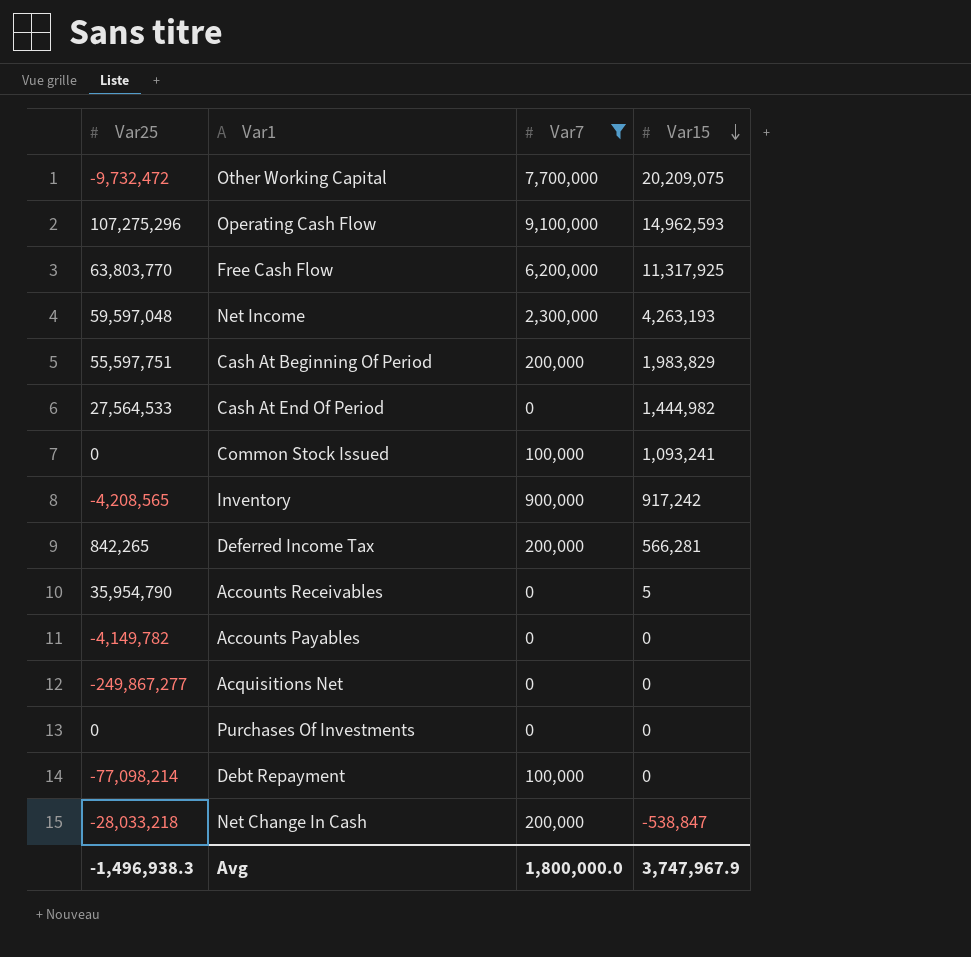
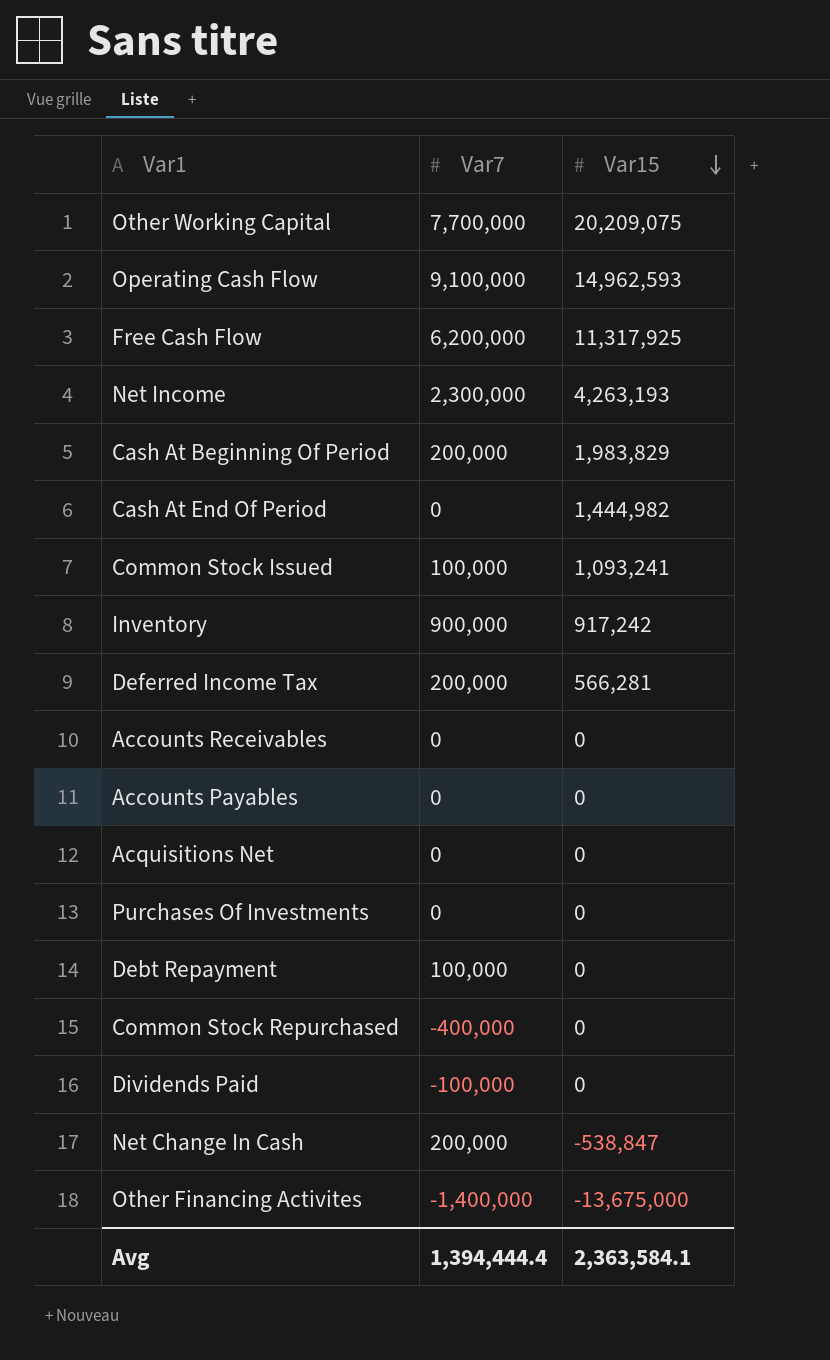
filter: Var7 >= 0 -> none
column Var25 | position: 1 -> none
Accounts Receivables | Var15: 5 -> 0
Avg | Var7: 1,800,000.0 -> 1,394,444.4
Avg | Var15: 3,747,967.9 -> 2,363,584.1

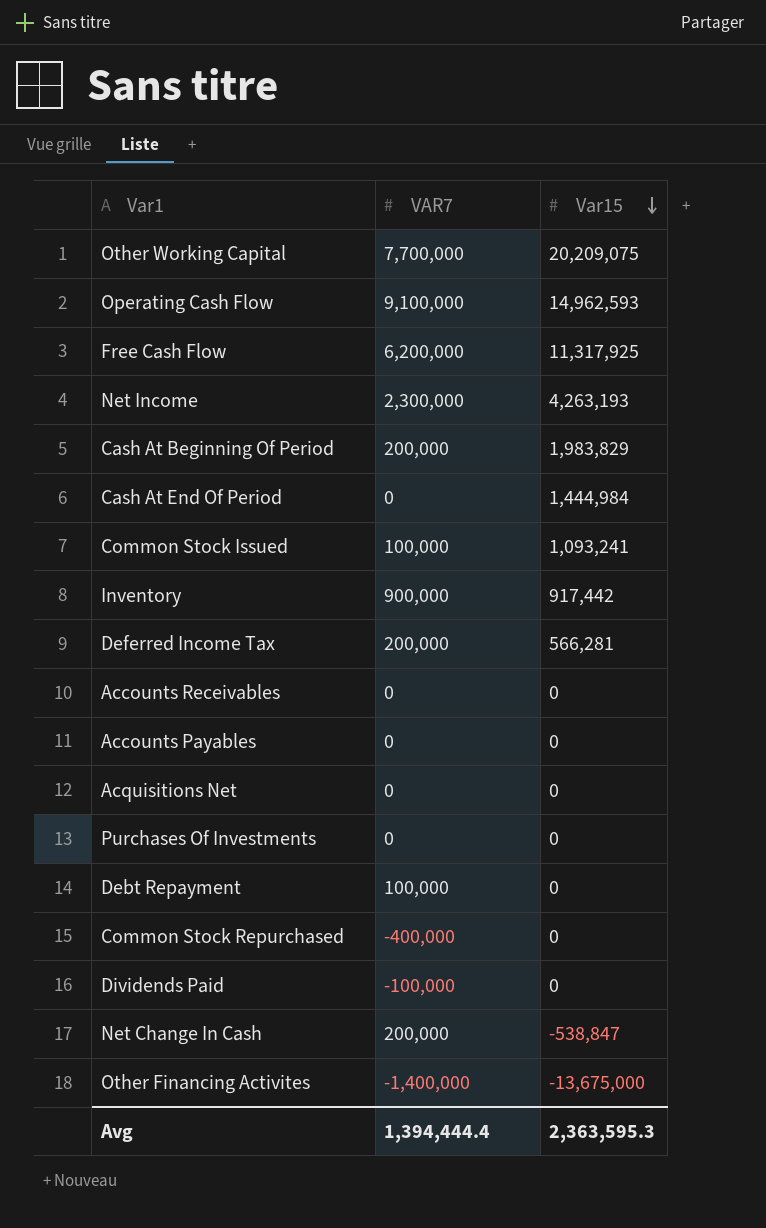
column name: Var7 -> VAR7
Cash At End Of Period | Var15: 1,444,982 -> 1,444,984
Inventory | Var15: 917,242 -> 917,442
Avg | Var15: 2,363,584.1 -> 2,363,595.3

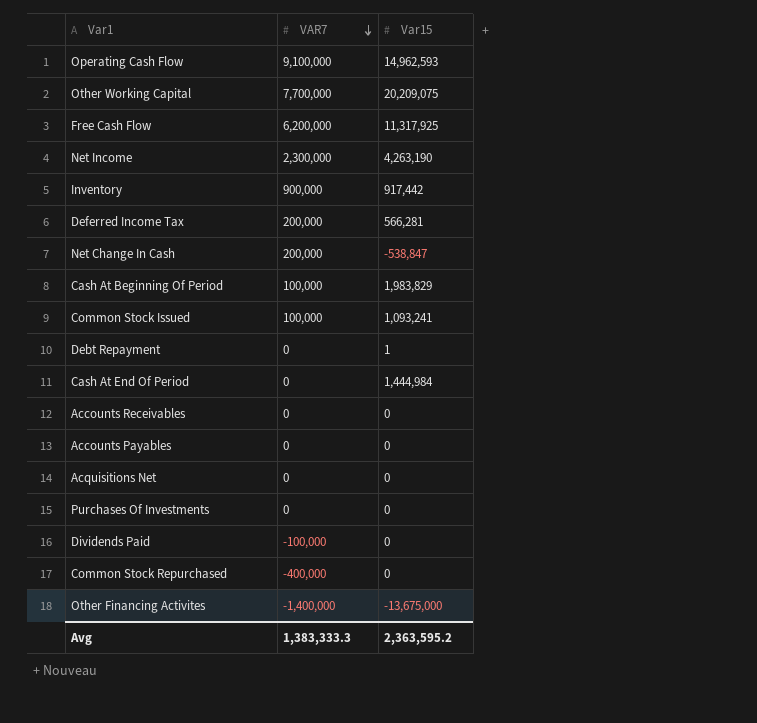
row order: Var15 descending -> VAR7 descending
Net Income | Var15: 4,263,193 -> 4,263,190
Cash At Beginning Of Period | VAR7: 200,000 -> 100,000
Debt Repayment | VAR7: 100,000 -> 0
Debt Repayment | Var15: 0 -> 1
Avg | VAR7: 1,394,444.4 -> 1,383,333.3
Avg | Var15: 2,363,595.3 -> 2,363,595.2

